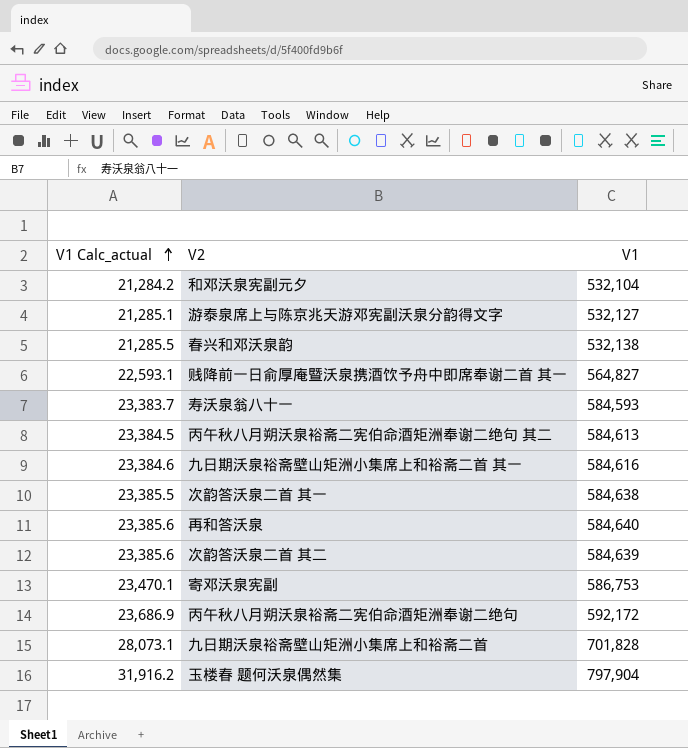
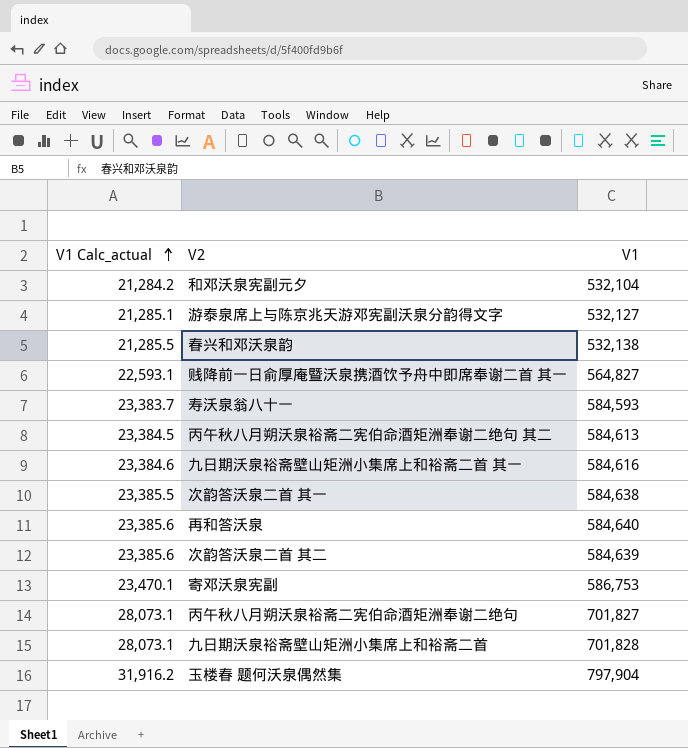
丙午秋八月朔沃泉裕斋二宪伯命酒矩洲奉谢二绝句 | V1 Calc_actual: 23,686.9 -> 28,073.1
丙午秋八月朔沃泉裕斋二宪伯命酒矩洲奉谢二绝句 | V1: 592,172 -> 701,827

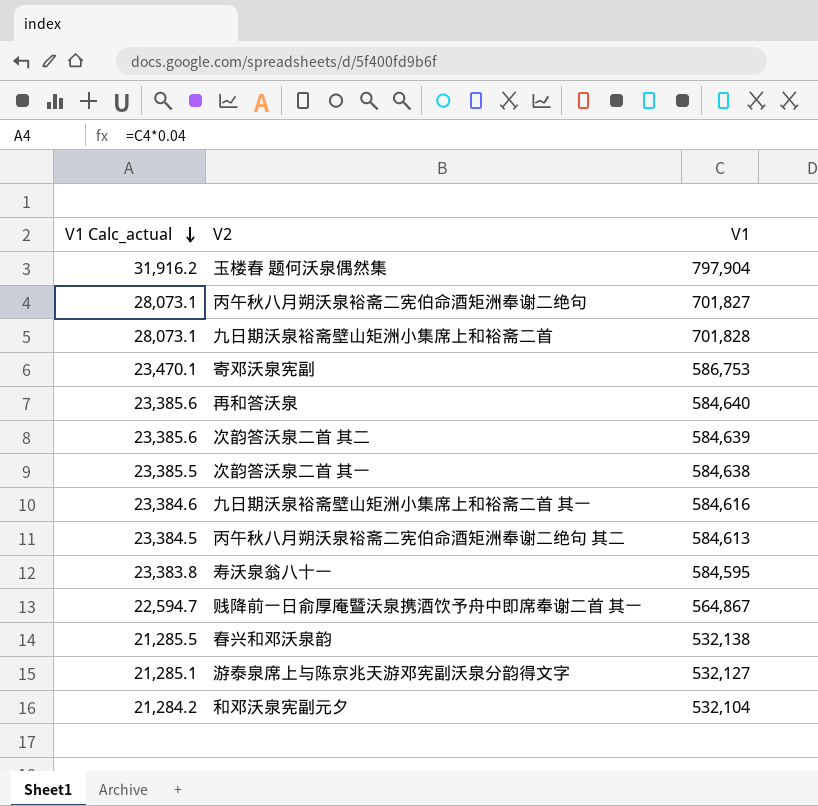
row order: V1 Calc_actual ascending -> V1 Calc_actual descending
寿沃泉翁八十一 | V1 Calc_actual: 23,383.7 -> 23,383.8
寿沃泉翁八十一 | V1: 584,593 -> 584,595
贱降前一日俞厚庵暨沃泉携酒饮予舟中即席奉谢二首 其一 | V1 Calc_actual: 22,593.1 -> 22,594.7
贱降前一日俞厚庵暨沃泉携酒饮予舟中即席奉谢二首 其一 | V1: 564,827 -> 564,867

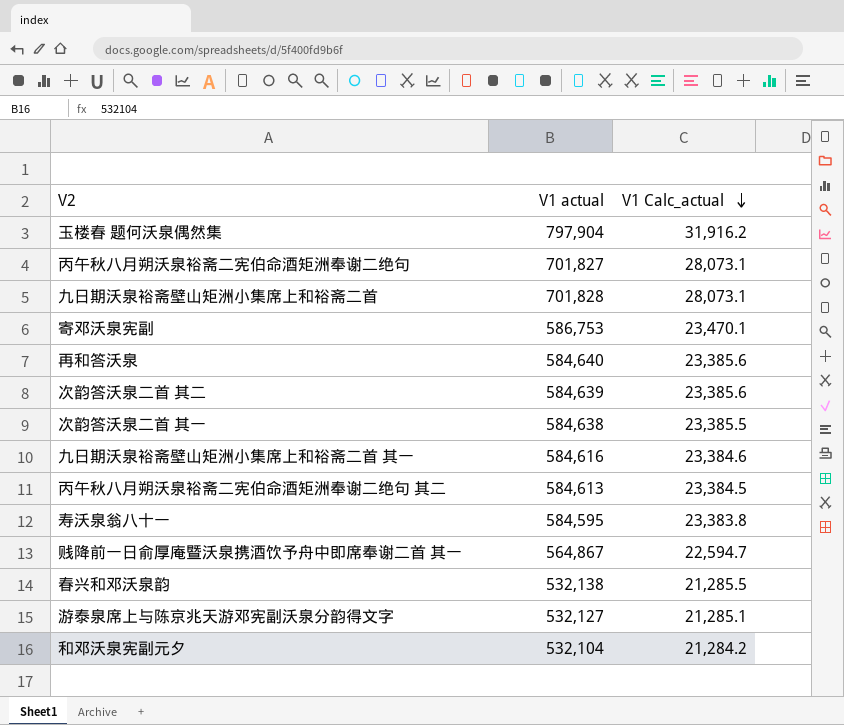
column name: V1 -> V1 actual
column V1 Calc_actual | position: 1 -> 3

